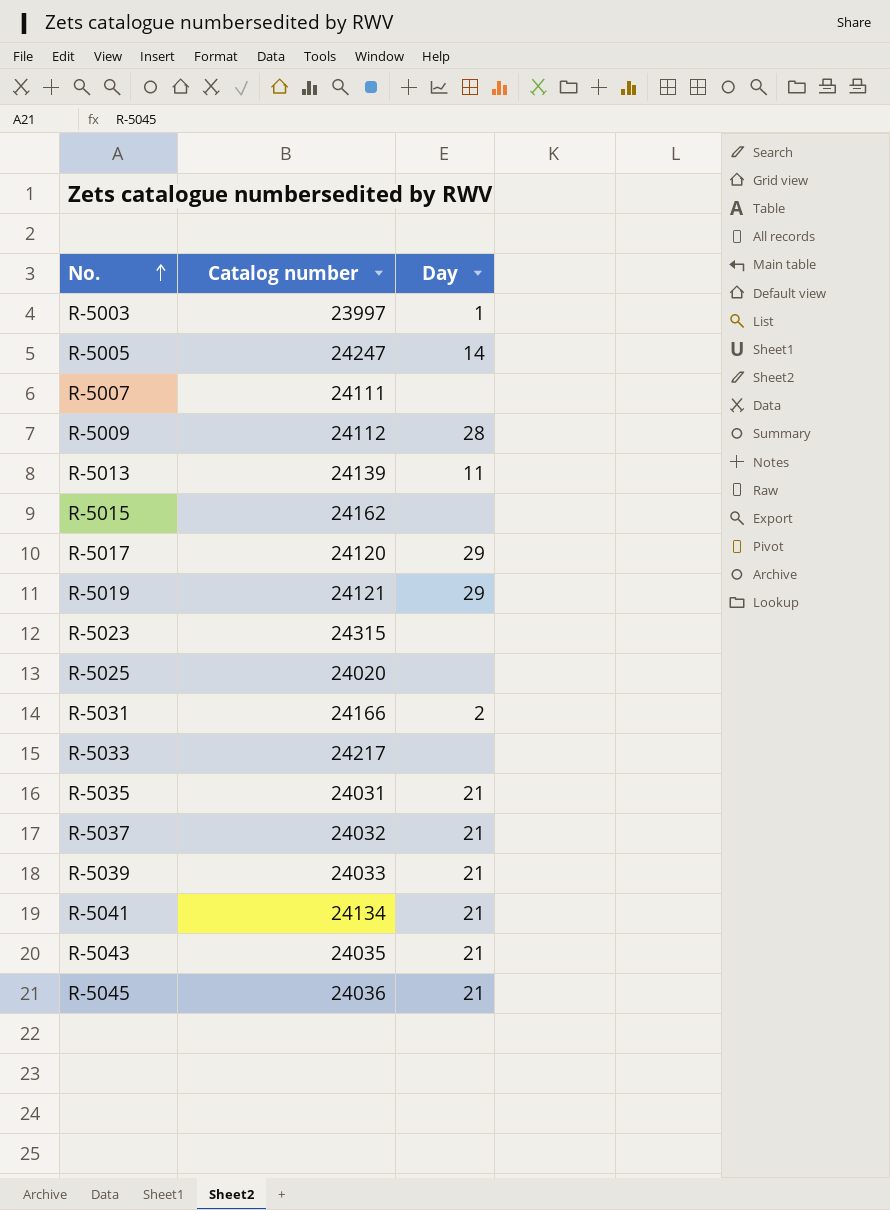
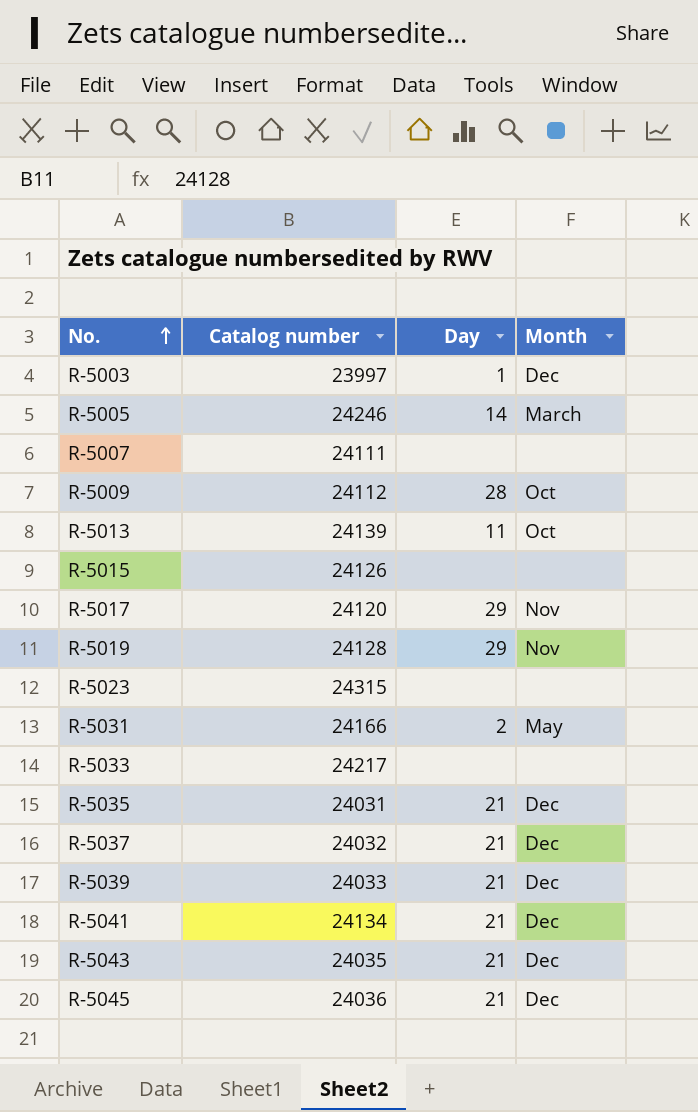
column Month | position: none -> 4
row R-5025: 24020 | none -> none
R-5005 | Catalog number: 24247 -> 24246
R-5015 | Catalog number: 24162 -> 24126
R-5019 | Catalog number: 24121 -> 24128

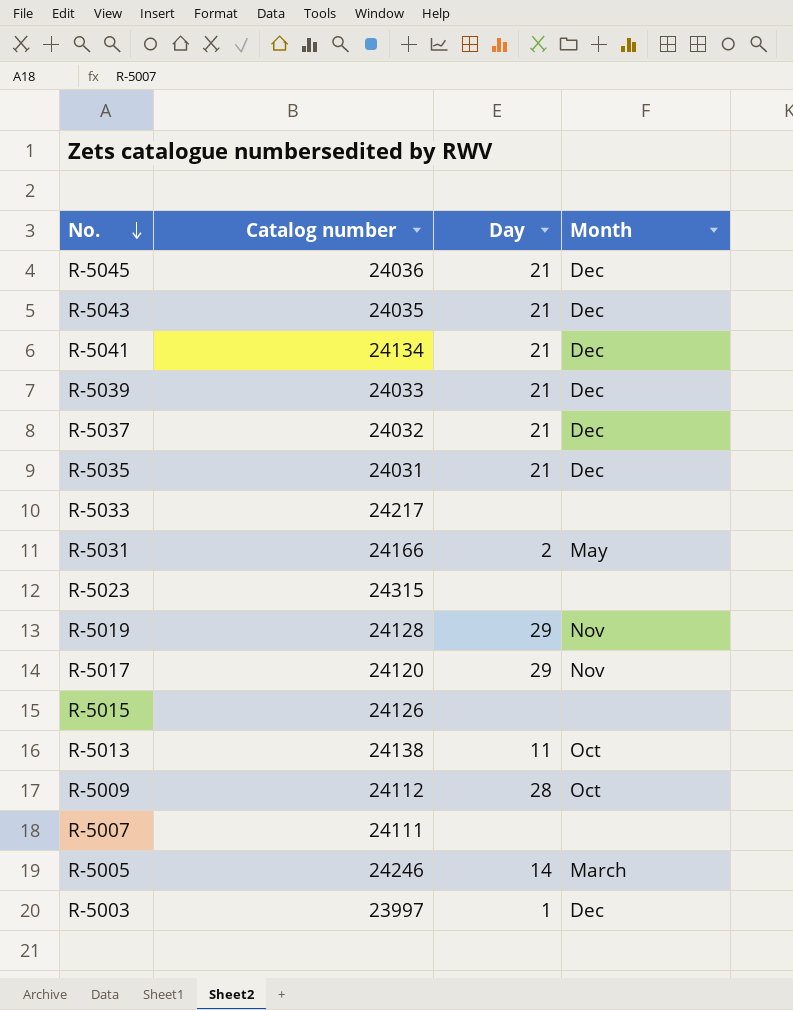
row order: No. ascending -> No. descending
R-5013 | Catalog number: 24139 -> 24138

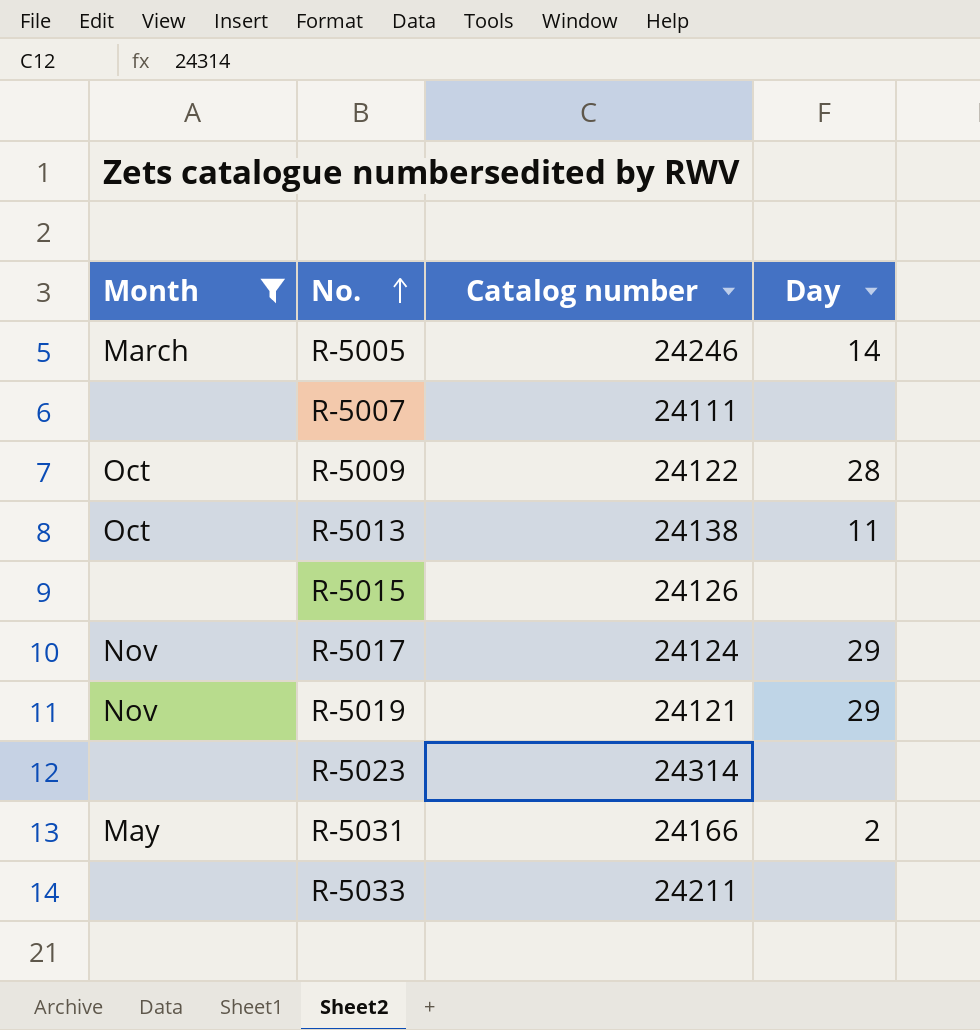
filter: none -> Month != Dec
row order: No. descending -> No. ascending
column Month | position: 4 -> 1
R-5009 | Catalog number: 24112 -> 24122
R-5017 | Catalog number: 24120 -> 24124
R-5019 | Catalog number: 24128 -> 24121
R-5023 | Catalog number: 24315 -> 24314
R-5033 | Catalog number: 24217 -> 24211

